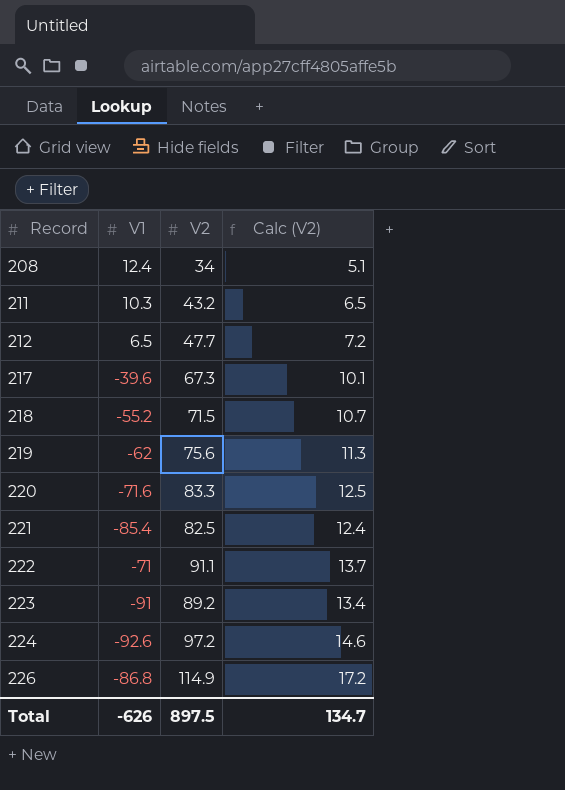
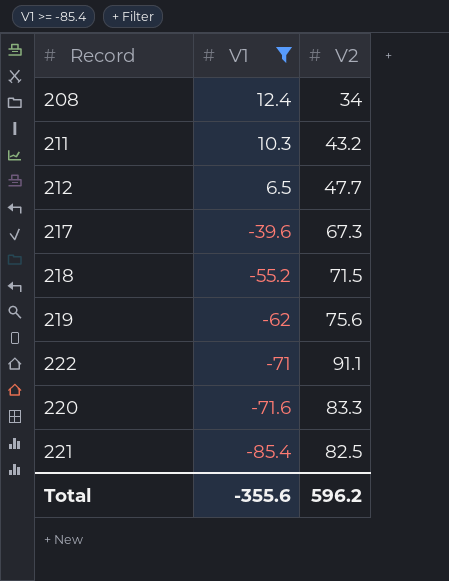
filter: none -> V1 >= -85.4
row order: Record ascending -> V1 descending
column Calc (V2) | formula: [V2] * 0.15 -> none
Total | V1: -626 -> -355.6
Total | V2: 897.5 -> 596.2

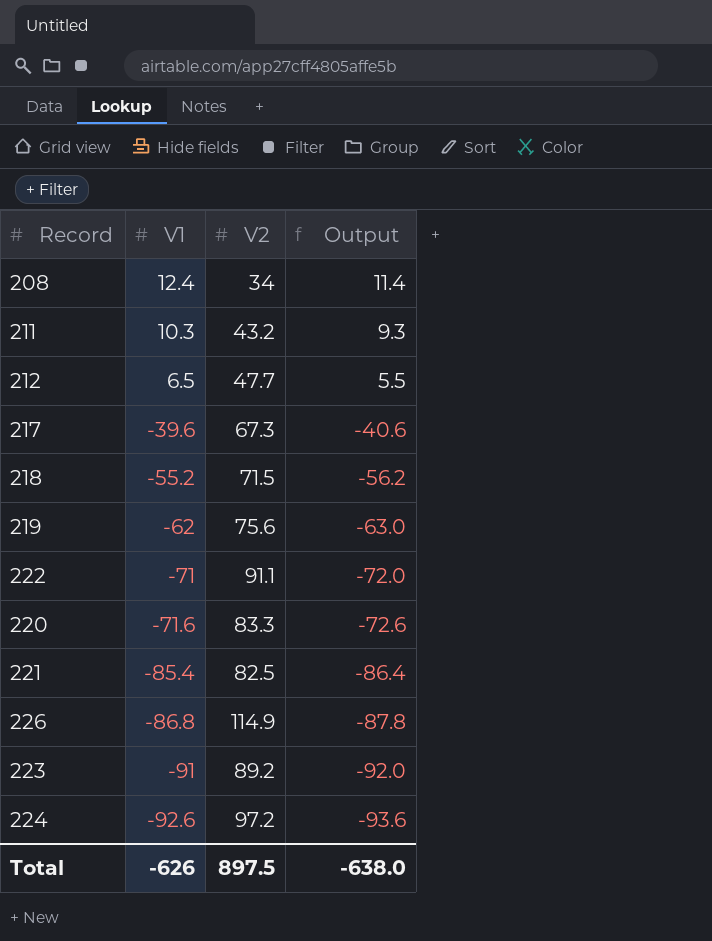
filter: V1 >= -85.4 -> none
column Output | formula: none -> [V1] - 1
Total | V1: -355.6 -> -626
Total | V2: 596.2 -> 897.5

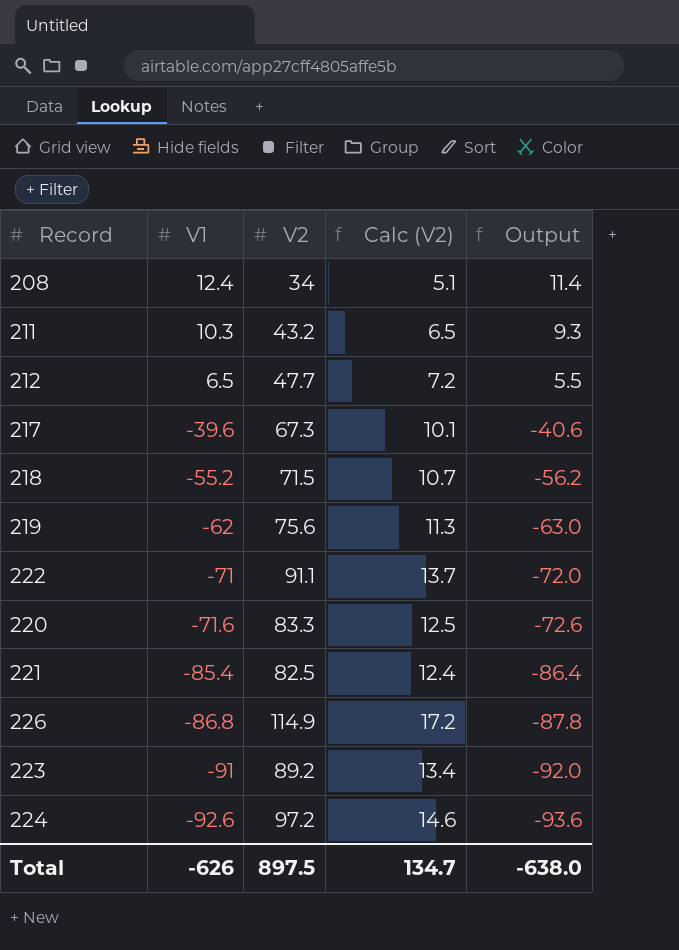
column Calc (V2) | formula: none -> [V2] * 0.15

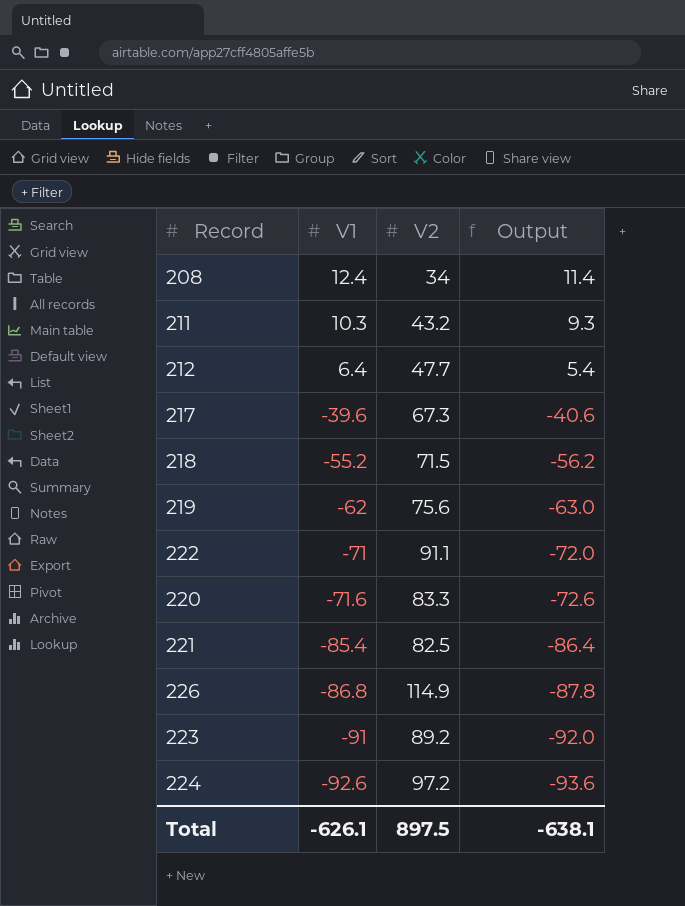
column Calc (V2) | formula: [V2] * 0.15 -> none
212 | V1: 6.5 -> 6.4
212 | Output: 5.5 -> 5.4
Total | V1: -626 -> -626.1
Total | Output: -638.0 -> -638.1

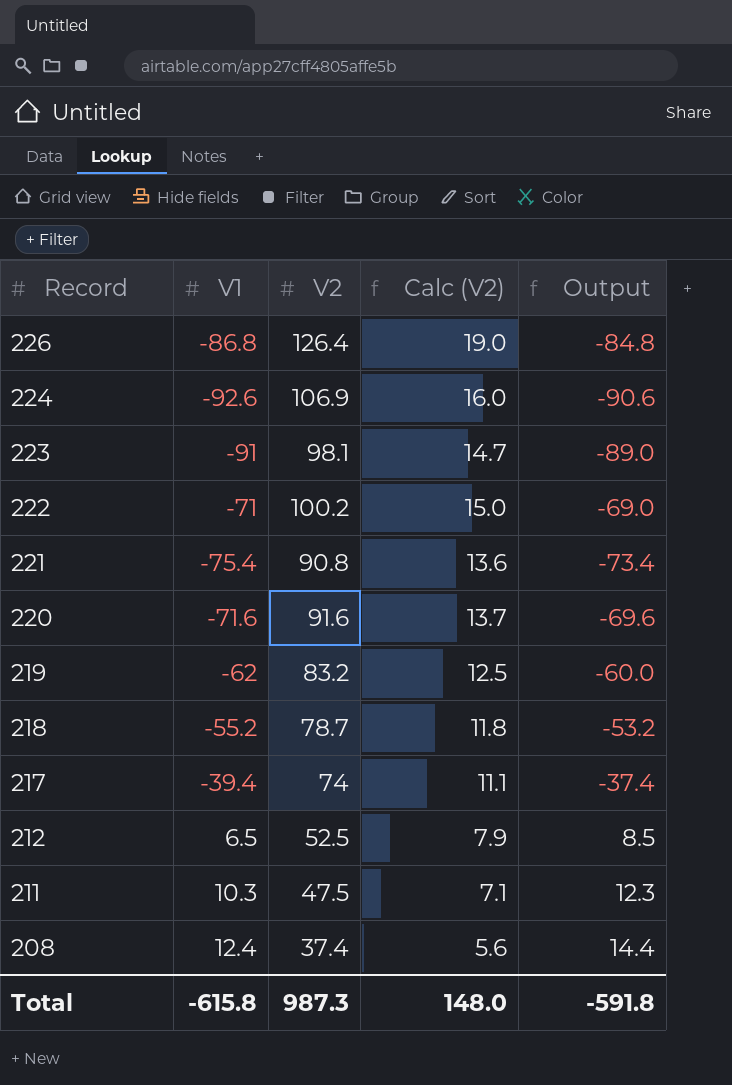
row order: V1 descending -> Record descending
column Calc (V2) | formula: none -> [V2] * 0.15
column Output | formula: [V1] - 1 -> [V1] + 2
226 | V2: 114.9 -> 126.4
224 | V2: 97.2 -> 106.9
223 | V2: 89.2 -> 98.1
222 | V2: 91.1 -> 100.2
221 | V1: -85.4 -> -75.4
221 | V2: 82.5 -> 90.8
220 | V2: 83.3 -> 91.6
219 | V2: 75.6 -> 83.2
218 | V2: 71.5 -> 78.7
217 | V1: -39.6 -> -39.4
217 | V2: 67.3 -> 74
212 | V1: 6.4 -> 6.5
212 | V2: 47.7 -> 52.5
211 | V2: 43.2 -> 47.5
208 | V2: 34 -> 37.4
Total | V1: -626.1 -> -615.8
Total | V2: 897.5 -> 987.3
Total | Output: -638.1 -> -591.8

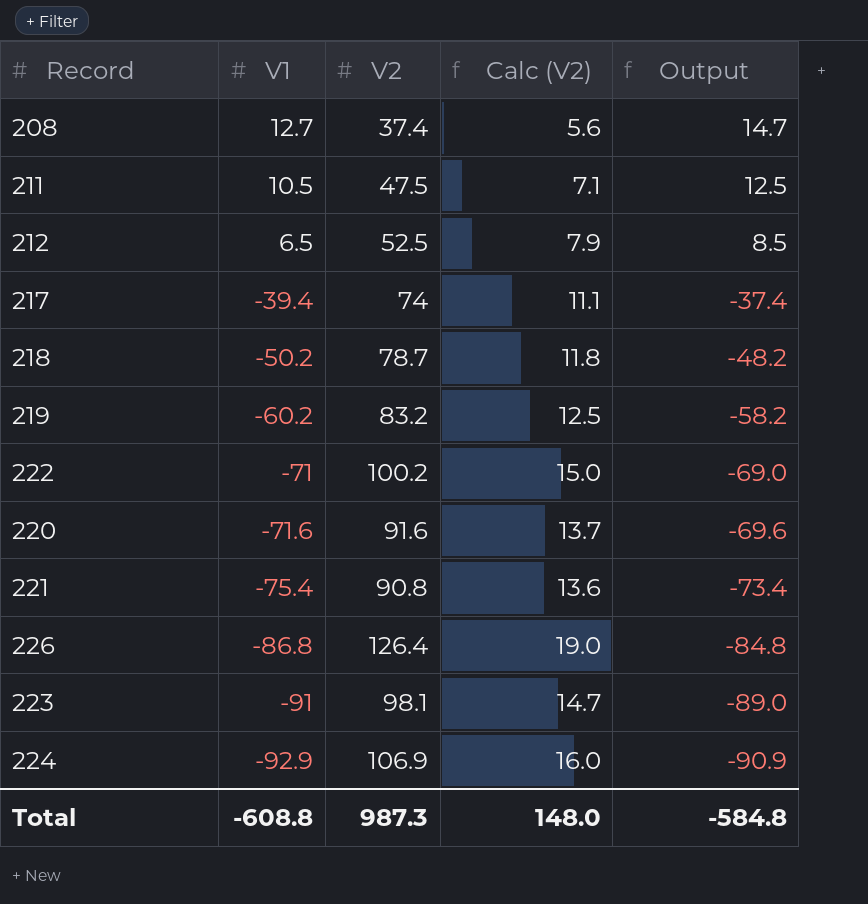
row order: Record descending -> V1 descending
208 | V1: 12.4 -> 12.7
208 | Output: 14.4 -> 14.7
211 | V1: 10.3 -> 10.5
211 | Output: 12.3 -> 12.5
218 | V1: -55.2 -> -50.2
218 | Output: -53.2 -> -48.2
219 | V1: -62 -> -60.2
219 | Output: -60.0 -> -58.2
224 | V1: -92.6 -> -92.9
224 | Output: -90.6 -> -90.9
Total | V1: -615.8 -> -608.8
Total | Output: -591.8 -> -584.8

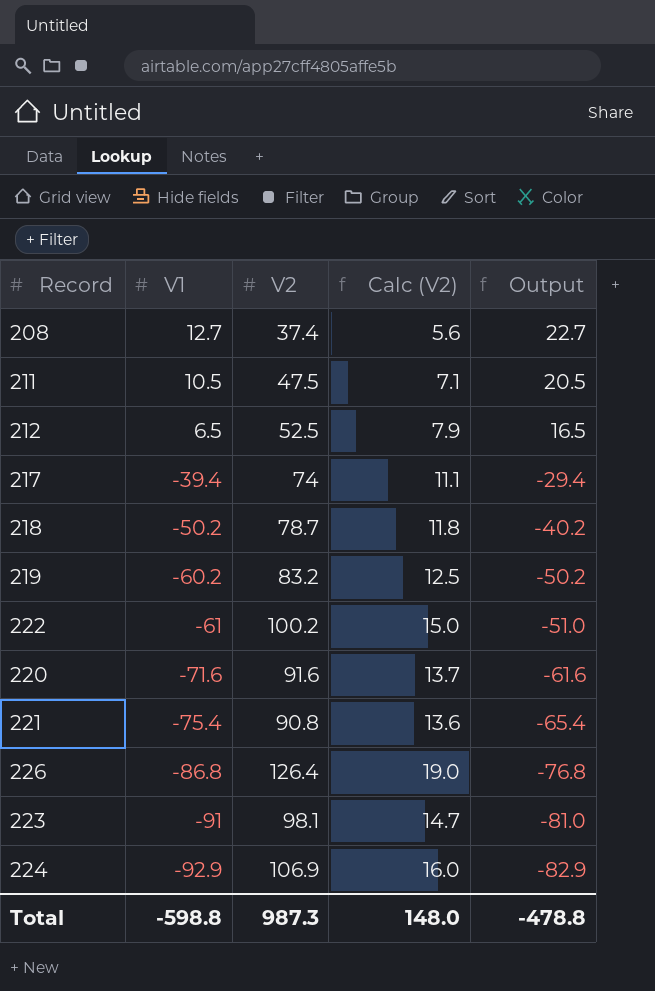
column Output | formula: [V1] + 2 -> [V1] + 10
222 | V1: -71 -> -61
Total | V1: -608.8 -> -598.8
Total | Output: -584.8 -> -478.8

